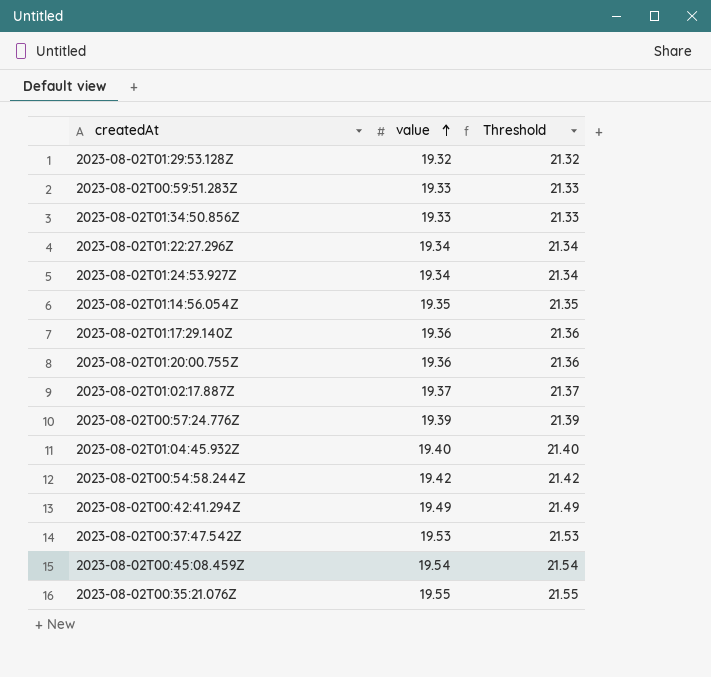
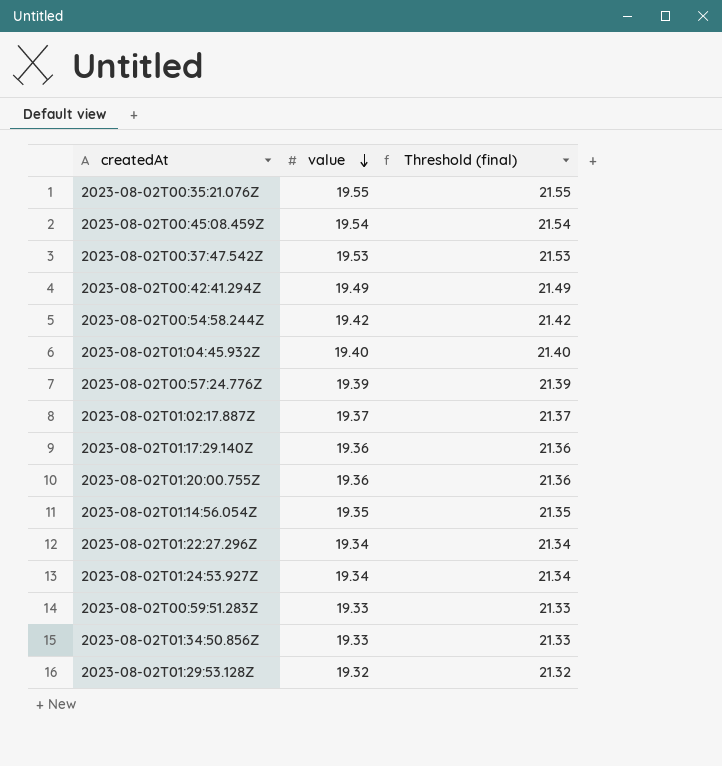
row order: value ascending -> value descending
column name: Threshold -> Threshold (final)

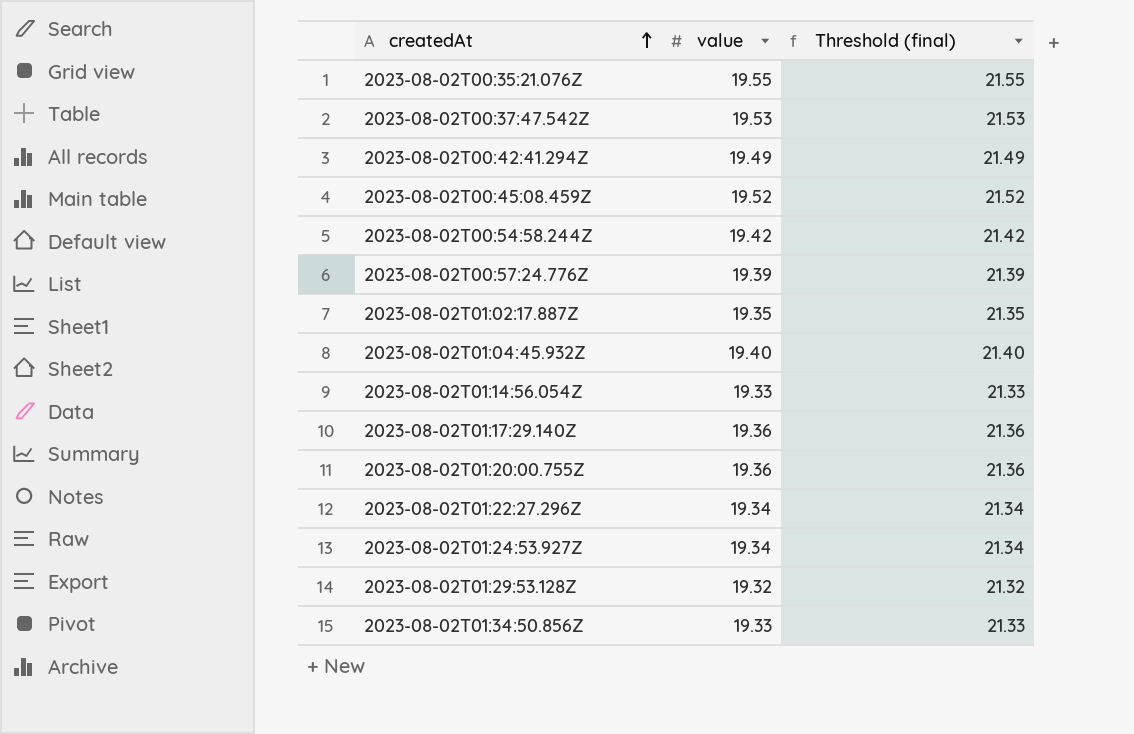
row order: value descending -> createdAt ascending
row 2023-08-02T00:59:51.283Z: 19.33 | 21.33 -> none
2023-08-02T00:45:08.459Z | value: 19.54 -> 19.52
2023-08-02T00:45:08.459Z | Threshold (final): 21.54 -> 21.52
2023-08-02T01:02:17.887Z | value: 19.37 -> 19.35
2023-08-02T01:02:17.887Z | Threshold (final): 21.37 -> 21.35
2023-08-02T01:14:56.054Z | value: 19.35 -> 19.33
2023-08-02T01:14:56.054Z | Threshold (final): 21.35 -> 21.33

